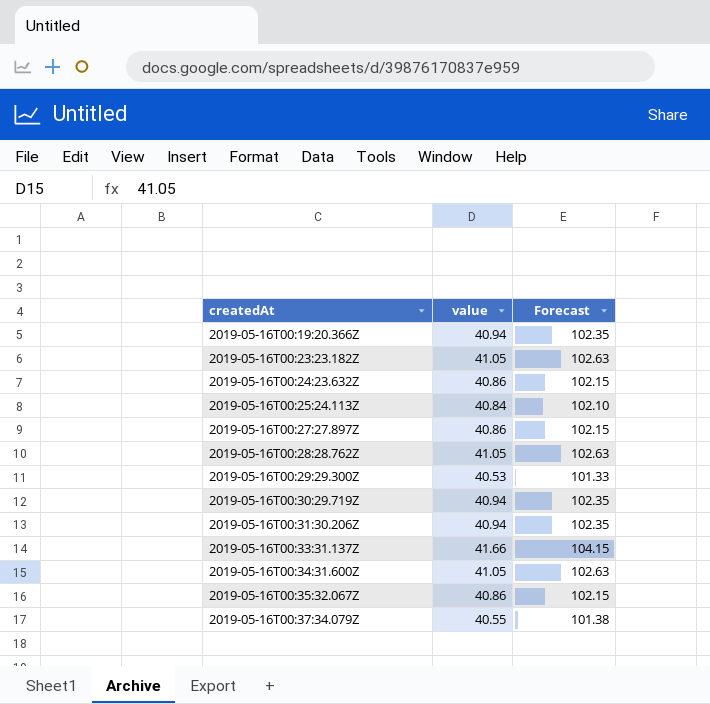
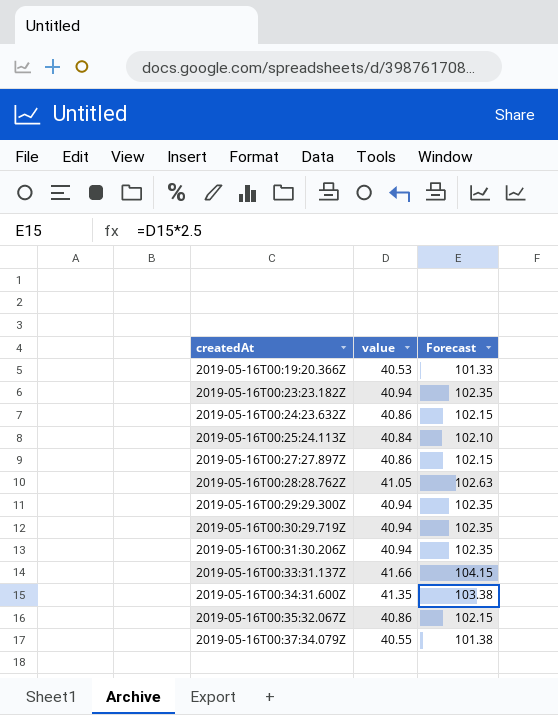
2019-05-16T00:19:20.366Z | value: 40.94 -> 40.53
2019-05-16T00:19:20.366Z | Forecast: 102.35 -> 101.33
2019-05-16T00:23:23.182Z | value: 41.05 -> 40.94
2019-05-16T00:23:23.182Z | Forecast: 102.63 -> 102.35
2019-05-16T00:29:29.300Z | value: 40.53 -> 40.94
2019-05-16T00:29:29.300Z | Forecast: 101.33 -> 102.35
2019-05-16T00:34:31.600Z | value: 41.05 -> 41.35
2019-05-16T00:34:31.600Z | Forecast: 102.63 -> 103.38

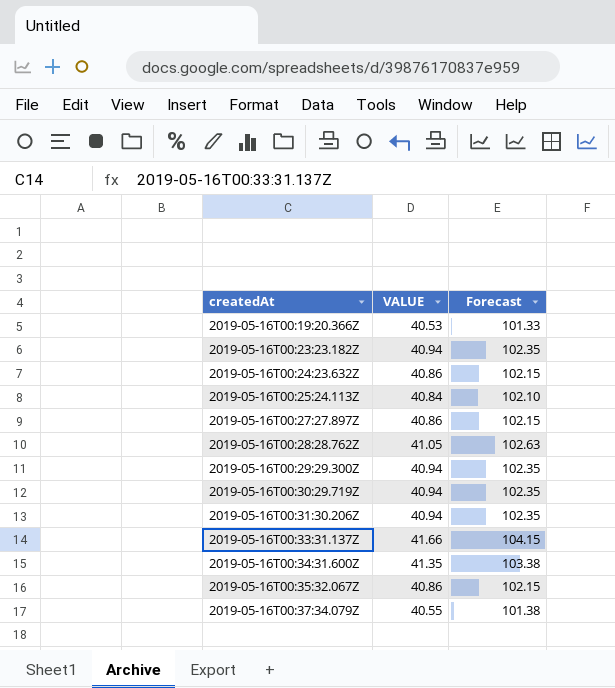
column name: value -> VALUE

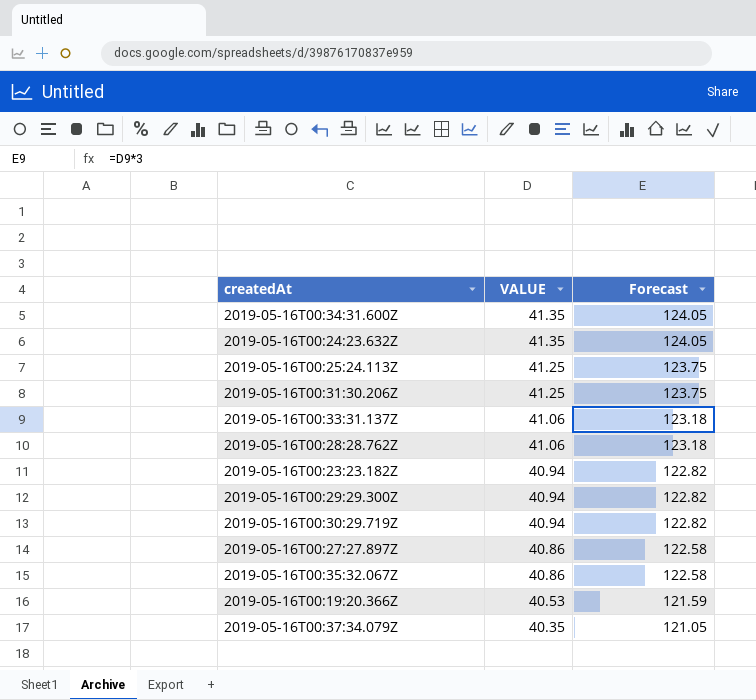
row order: createdAt ascending -> VALUE descending
column Forecast | formula: [VALUE] * 2.5 -> [VALUE] * 3
2019-05-16T00:24:23.632Z | VALUE: 40.86 -> 41.35
2019-05-16T00:25:24.113Z | VALUE: 40.84 -> 41.25
2019-05-16T00:31:30.206Z | VALUE: 40.94 -> 41.25
2019-05-16T00:33:31.137Z | VALUE: 41.66 -> 41.06
2019-05-16T00:28:28.762Z | VALUE: 41.05 -> 41.06
2019-05-16T00:37:34.079Z | VALUE: 40.55 -> 40.35

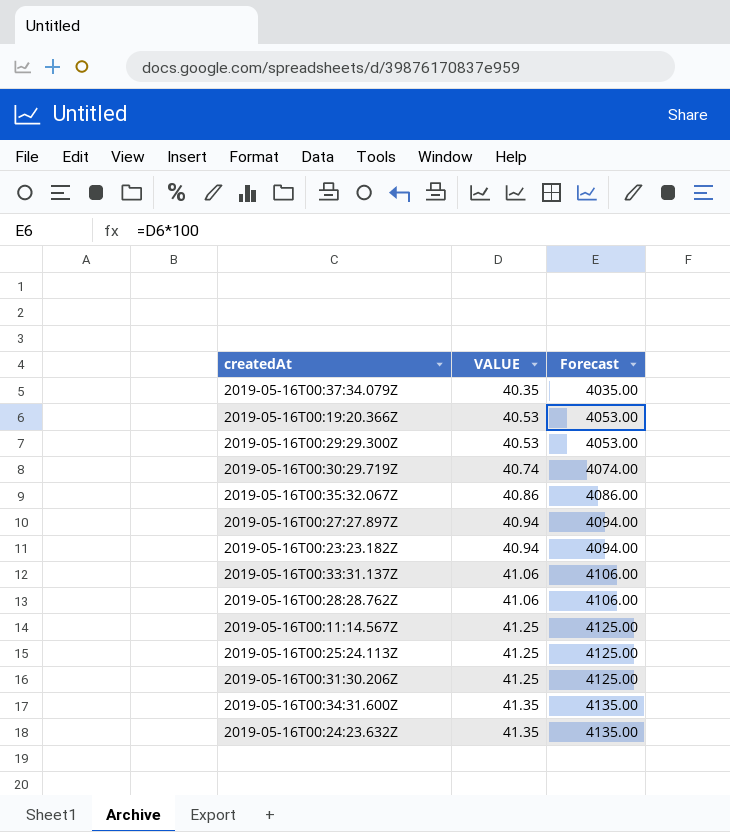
row order: VALUE descending -> VALUE ascending
column Forecast | formula: [VALUE] * 3 -> [VALUE] * 100
2019-05-16T00:29:29.300Z | VALUE: 40.94 -> 40.53
2019-05-16T00:30:29.719Z | VALUE: 40.94 -> 40.74
2019-05-16T00:27:27.897Z | VALUE: 40.86 -> 40.94
row 2019-05-16T00:11:14.567Z: none -> 41.25 | 4125.00

